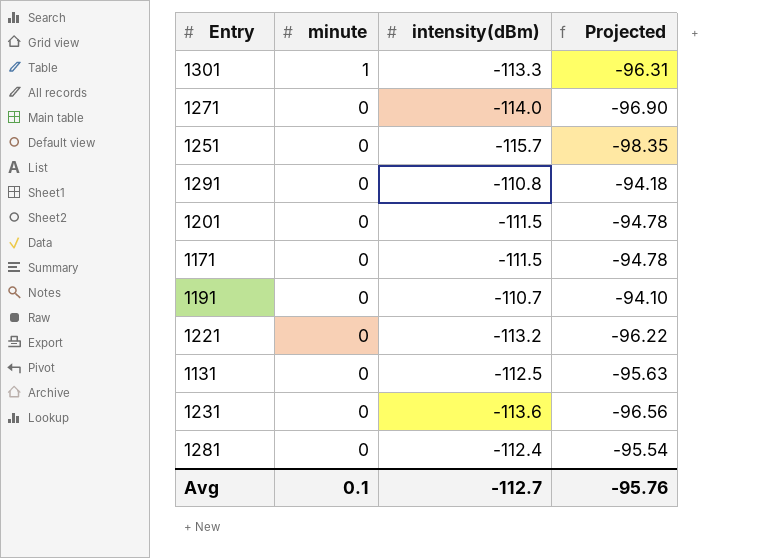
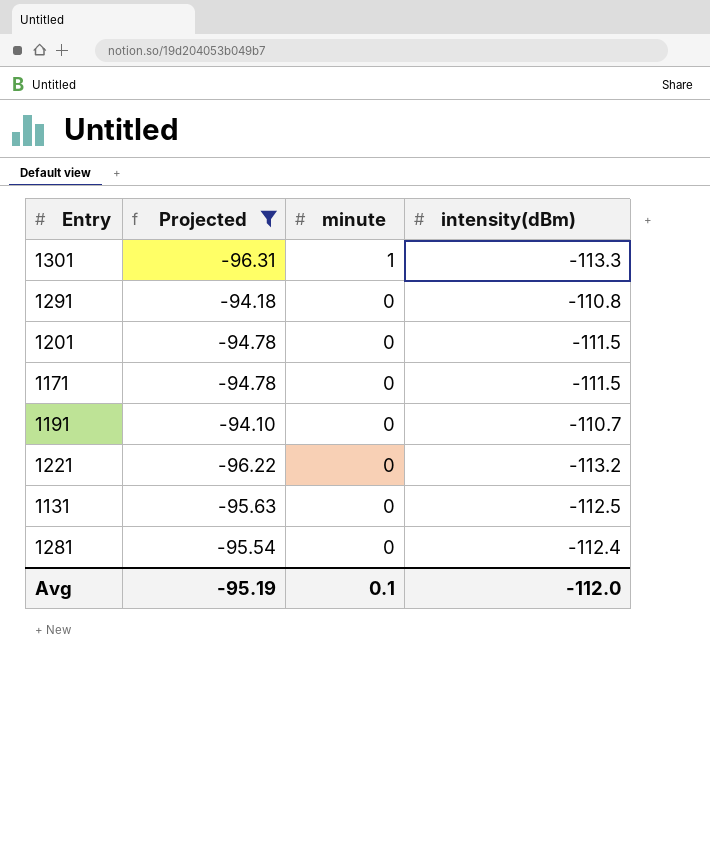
filter: none -> Projected >= -96.31
column Projected | position: 4 -> 2
Avg | Projected: -95.76 -> -95.19
Avg | intensity(dBm): -112.7 -> -112.0

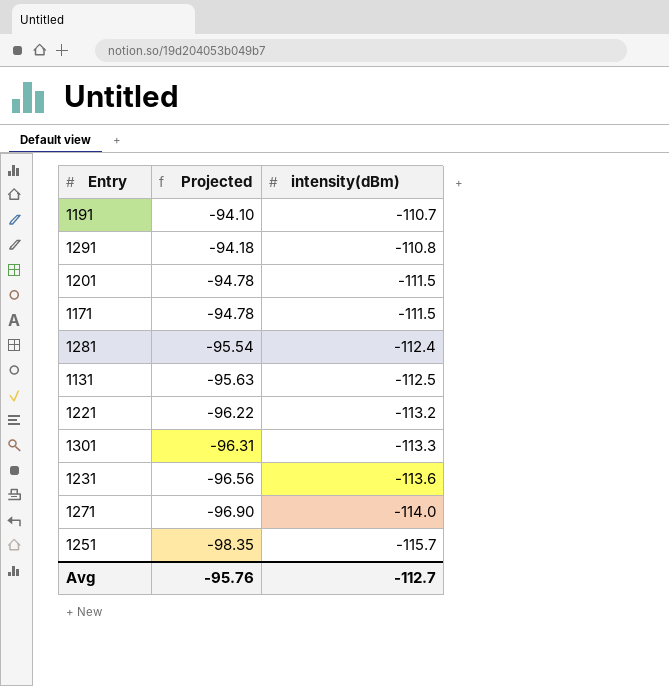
filter: Projected >= -96.31 -> none
row order: minute descending -> Projected descending
column minute | position: 3 -> none
Avg | Projected: -95.19 -> -95.76
Avg | intensity(dBm): -112.0 -> -112.7

